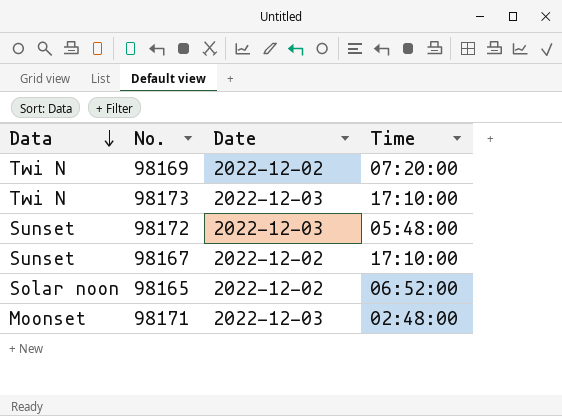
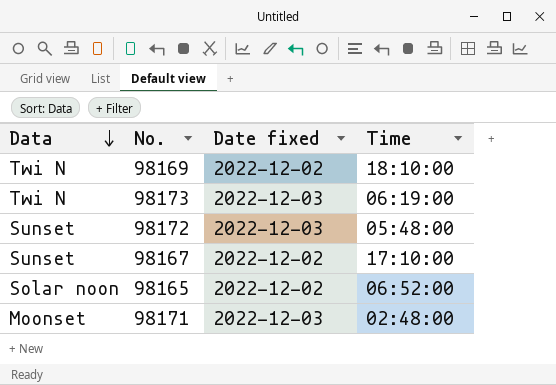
column name: Date -> Date fixed
98169 | Time: 07:20:00 -> 18:10:00
98173 | Time: 17:10:00 -> 06:19:00

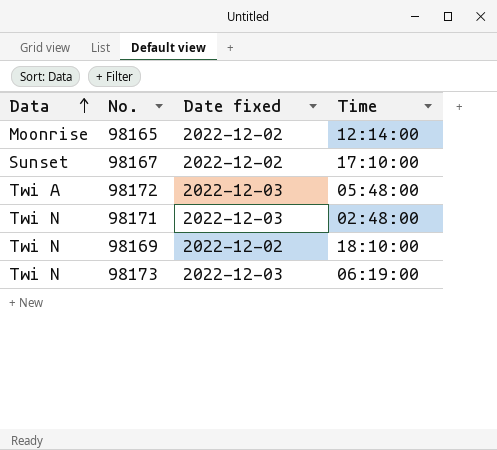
row order: Data descending -> Data ascending
98165 | Data: Solar noon -> Moonrise
98165 | Time: 06:52:00 -> 12:14:00
98172 | Data: Sunset -> Twi A
98171 | Data: Moonset -> Twi N

